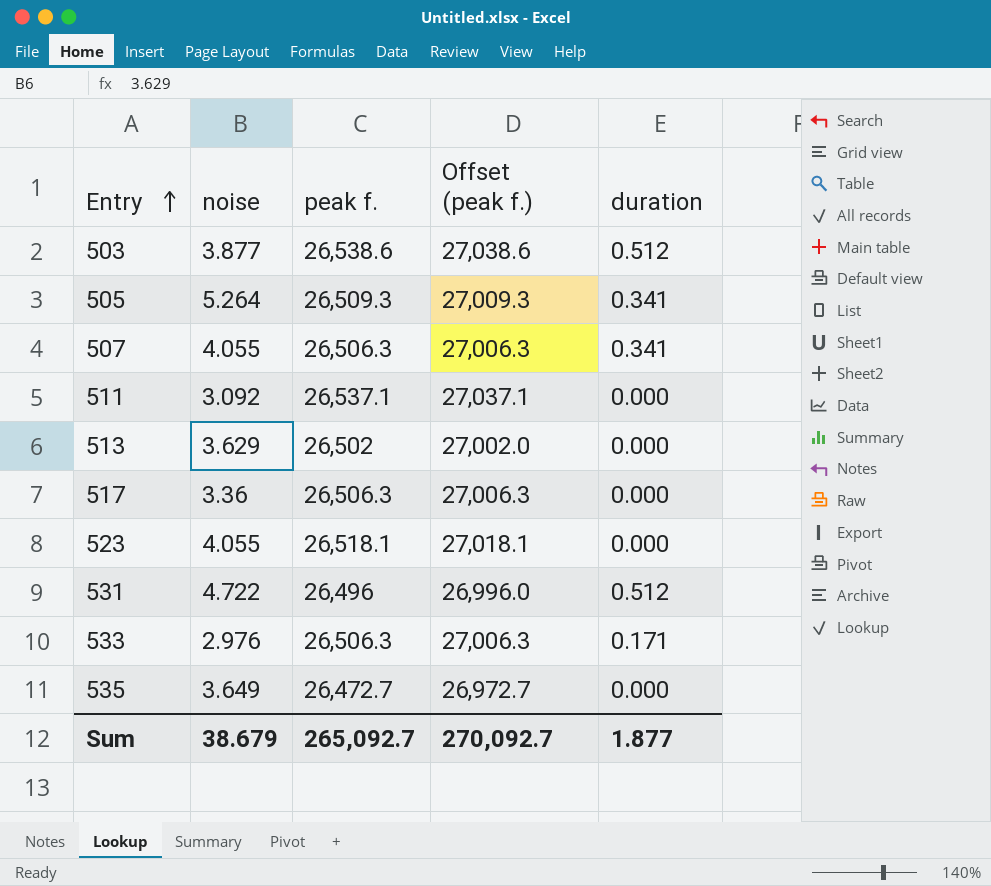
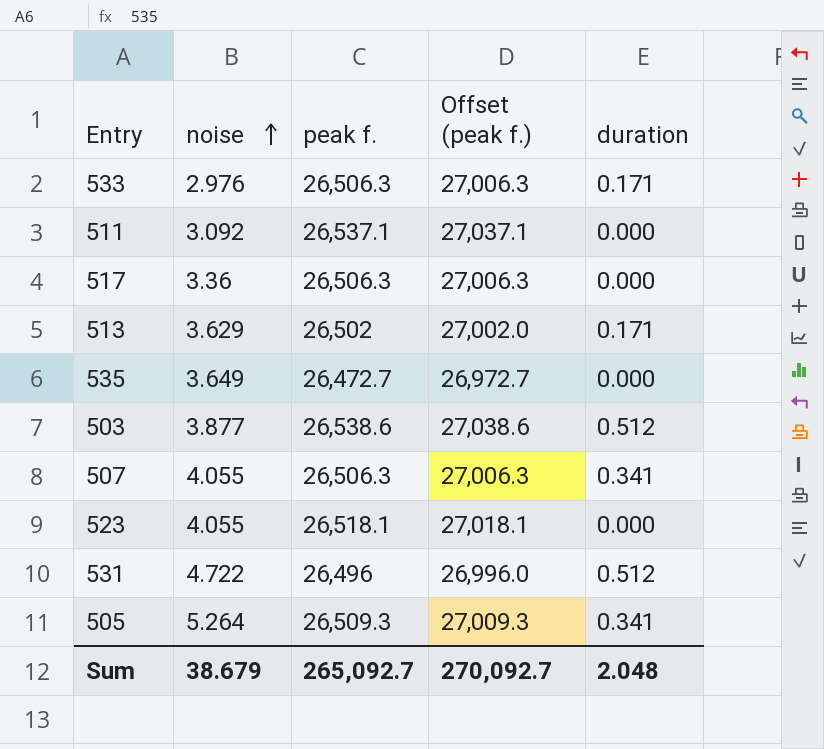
row order: Entry ascending -> noise ascending
513 | duration: 0.000 -> 0.171
Sum | duration: 1.877 -> 2.048

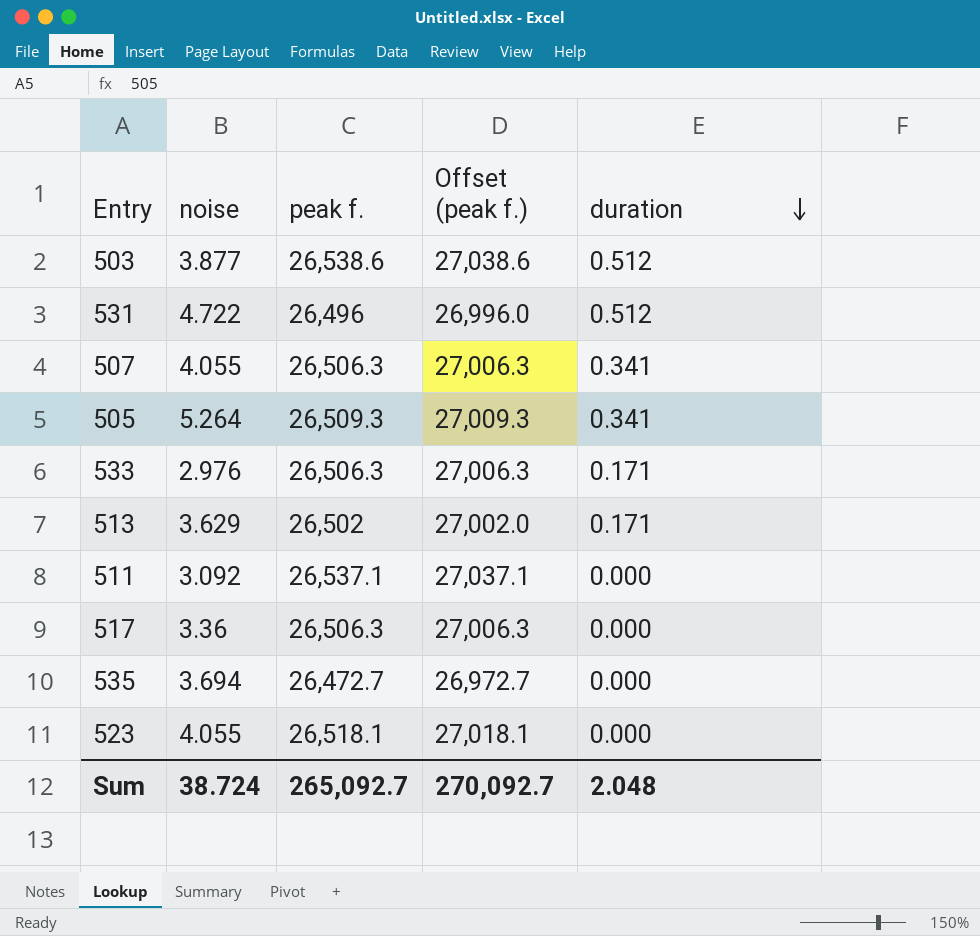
row order: noise ascending -> duration descending
535 | noise: 3.649 -> 3.694
Sum | noise: 38.679 -> 38.724

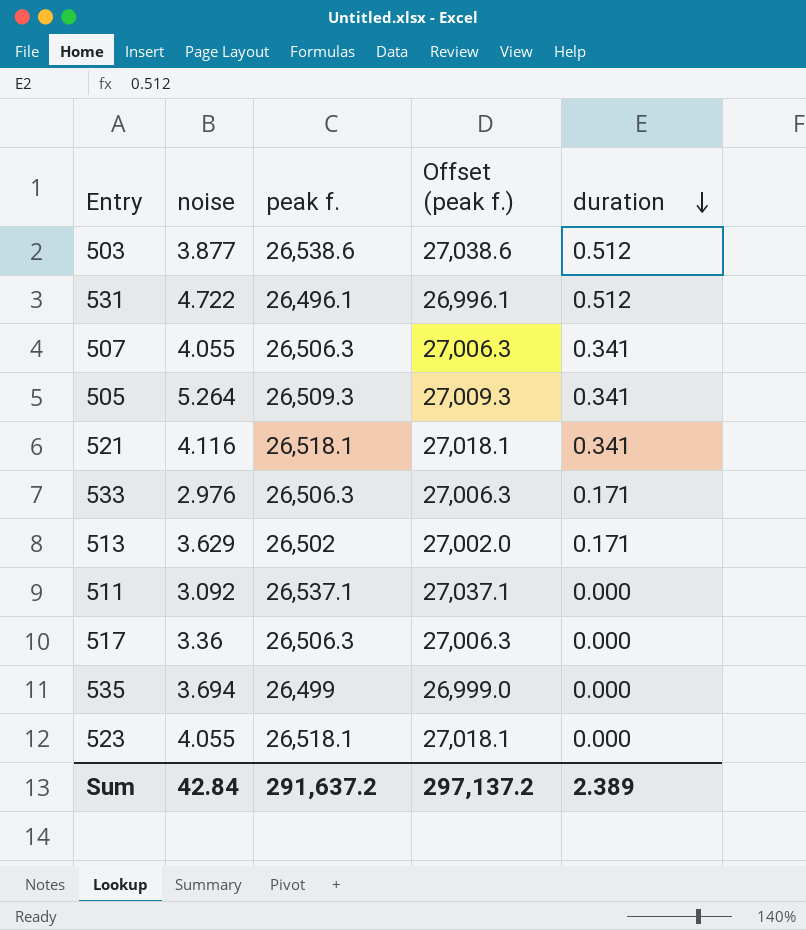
531 | peak f.: 26,496 -> 26,496.1
531 | Offset (peak f.): 26,996.0 -> 26,996.1
row 521: none -> 4.116 | 26,518.1 | 27,018.1 | 0.341
535 | peak f.: 26,472.7 -> 26,499
535 | Offset (peak f.): 26,972.7 -> 26,999.0
Sum | noise: 38.724 -> 42.84
Sum | peak f.: 265,092.7 -> 291,637.2
Sum | Offset (peak f.): 270,092.7 -> 297,137.2
Sum | duration: 2.048 -> 2.389

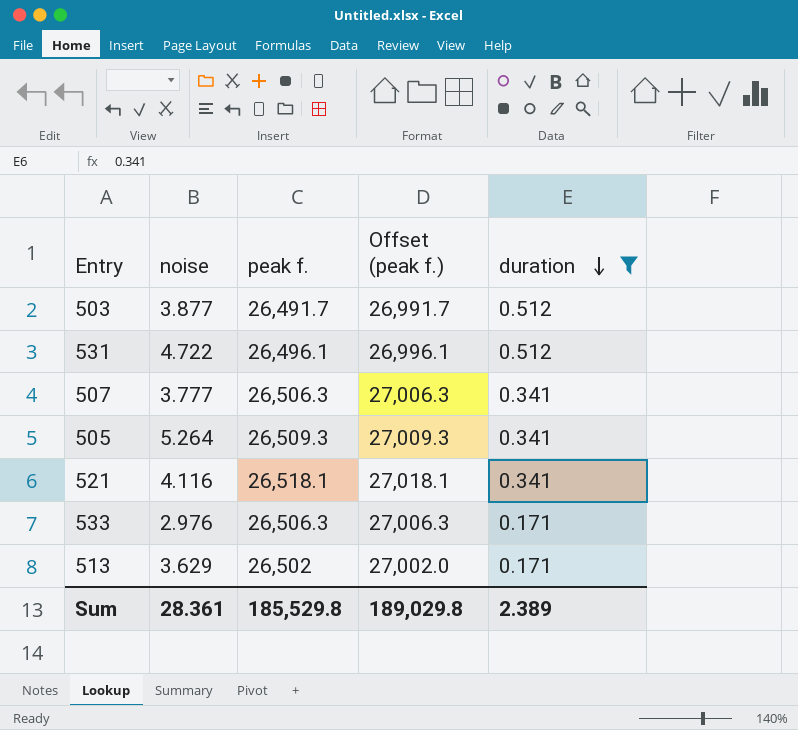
filter: none -> duration != 0.000
503 | peak f.: 26,538.6 -> 26,491.7
503 | Offset (peak f.): 27,038.6 -> 26,991.7
507 | noise: 4.055 -> 3.777
Sum | noise: 42.84 -> 28.361
Sum | peak f.: 291,637.2 -> 185,529.8
Sum | Offset (peak f.): 297,137.2 -> 189,029.8

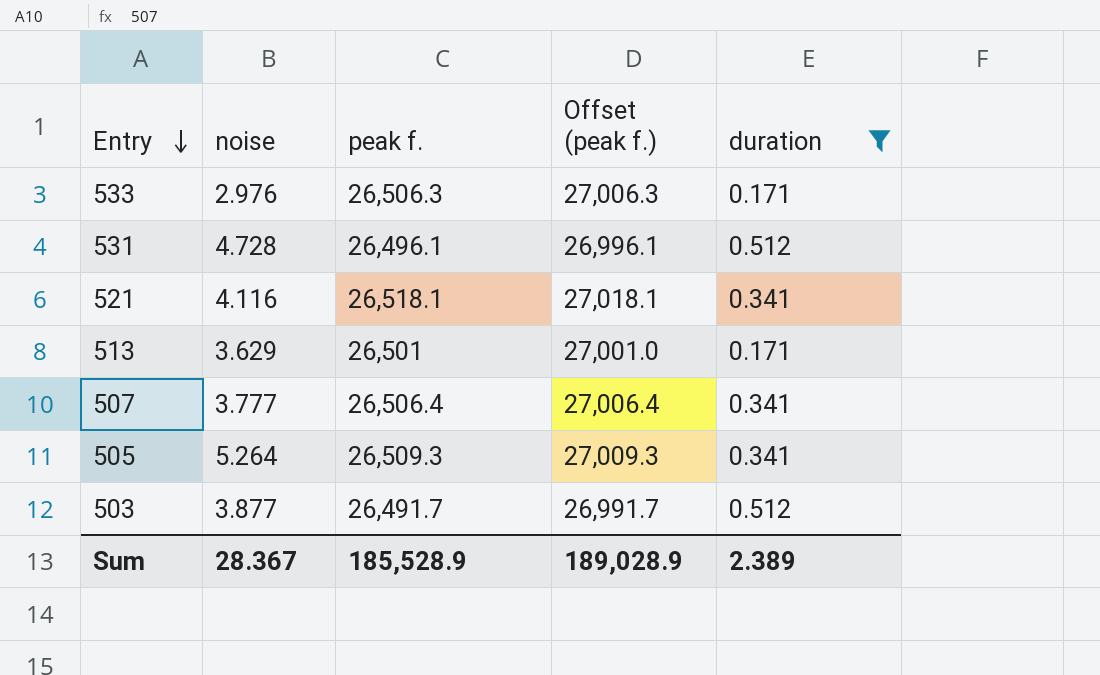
row order: duration descending -> Entry descending
531 | noise: 4.722 -> 4.728
513 | peak f.: 26,502 -> 26,501
513 | Offset (peak f.): 27,002.0 -> 27,001.0
507 | peak f.: 26,506.3 -> 26,506.4
507 | Offset (peak f.): 27,006.3 -> 27,006.4
Sum | noise: 28.361 -> 28.367
Sum | peak f.: 185,529.8 -> 185,528.9
Sum | Offset (peak f.): 189,029.8 -> 189,028.9

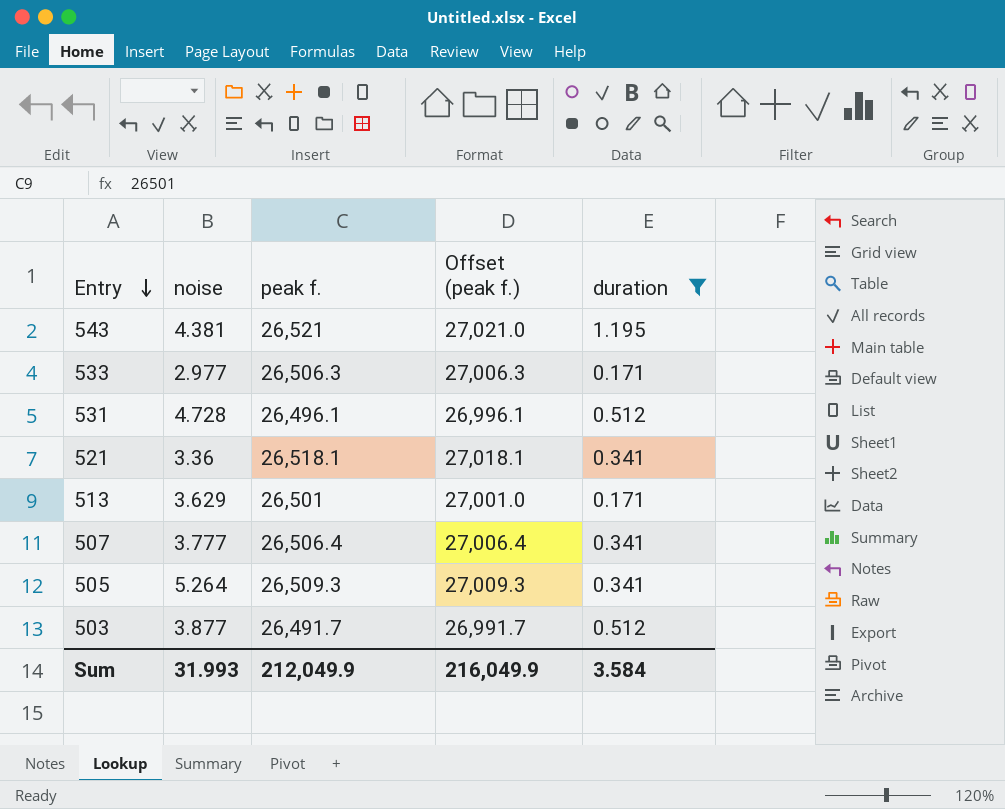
row 543: none -> 4.381 | 26,521 | 27,021.0 | 1.195
533 | noise: 2.976 -> 2.977
521 | noise: 4.116 -> 3.36
Sum | noise: 28.367 -> 31.993
Sum | peak f.: 185,528.9 -> 212,049.9
Sum | Offset (peak f.): 189,028.9 -> 216,049.9
Sum | duration: 2.389 -> 3.584

